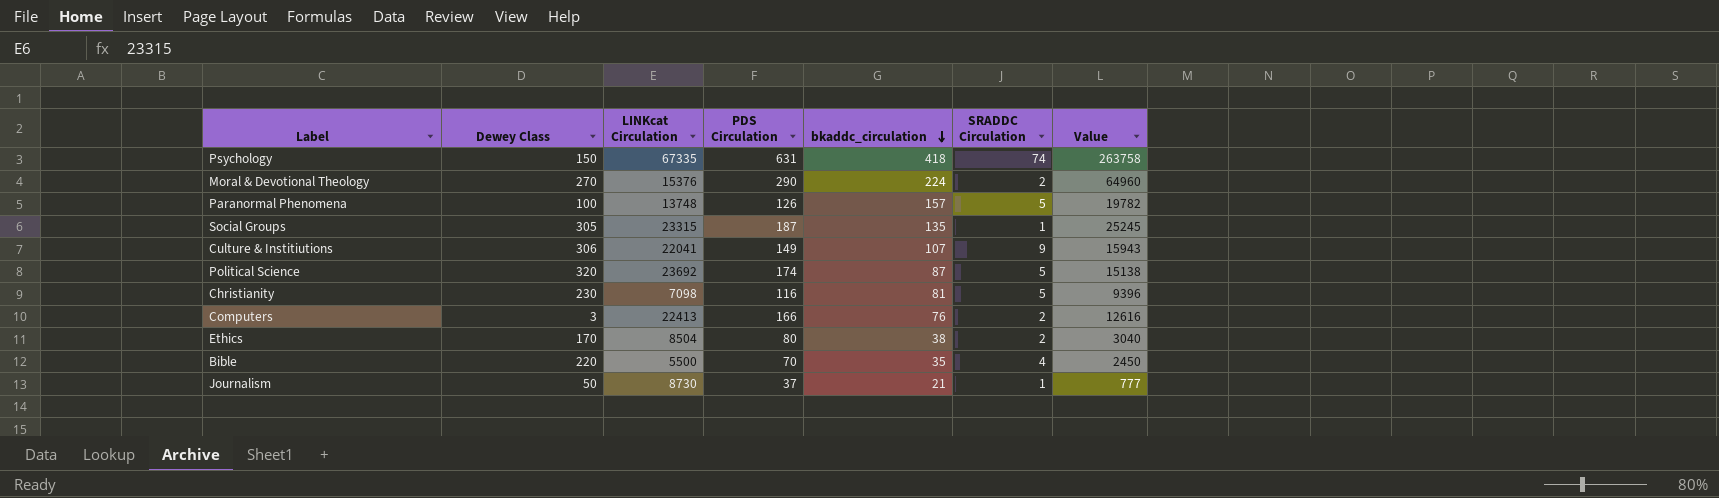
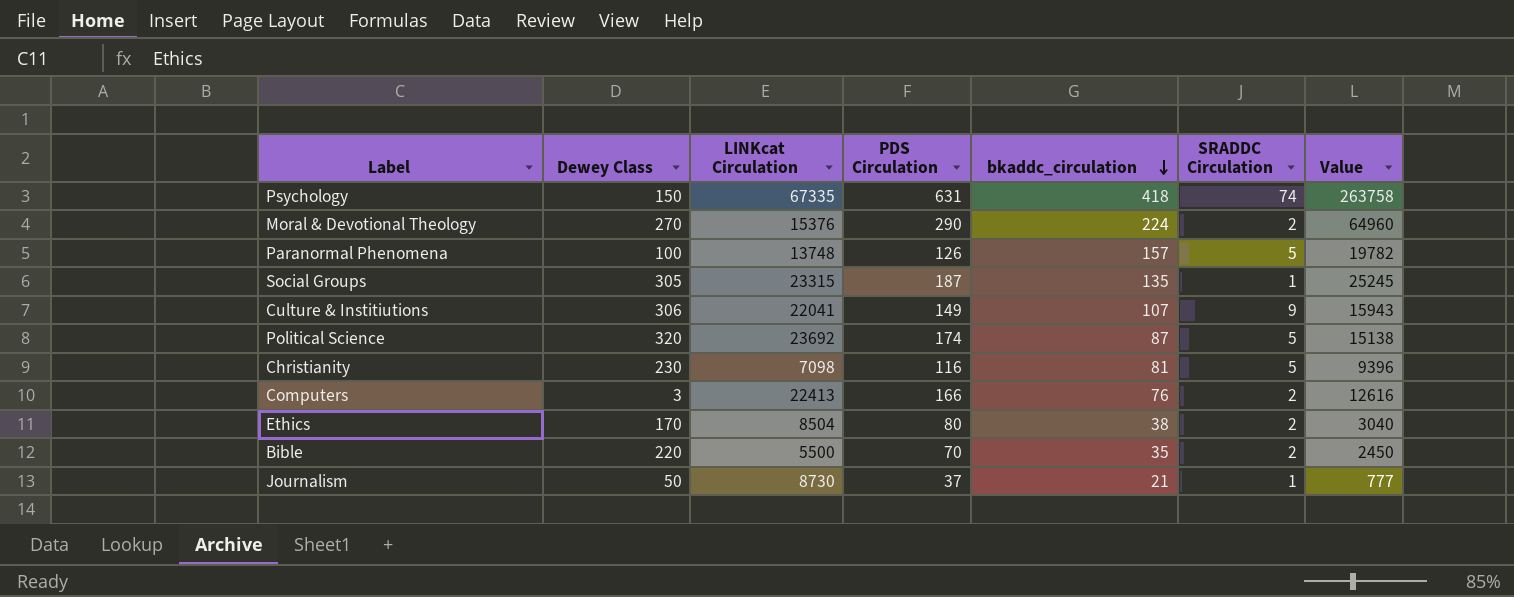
Bible | SRADDC Circulation: 4 -> 2

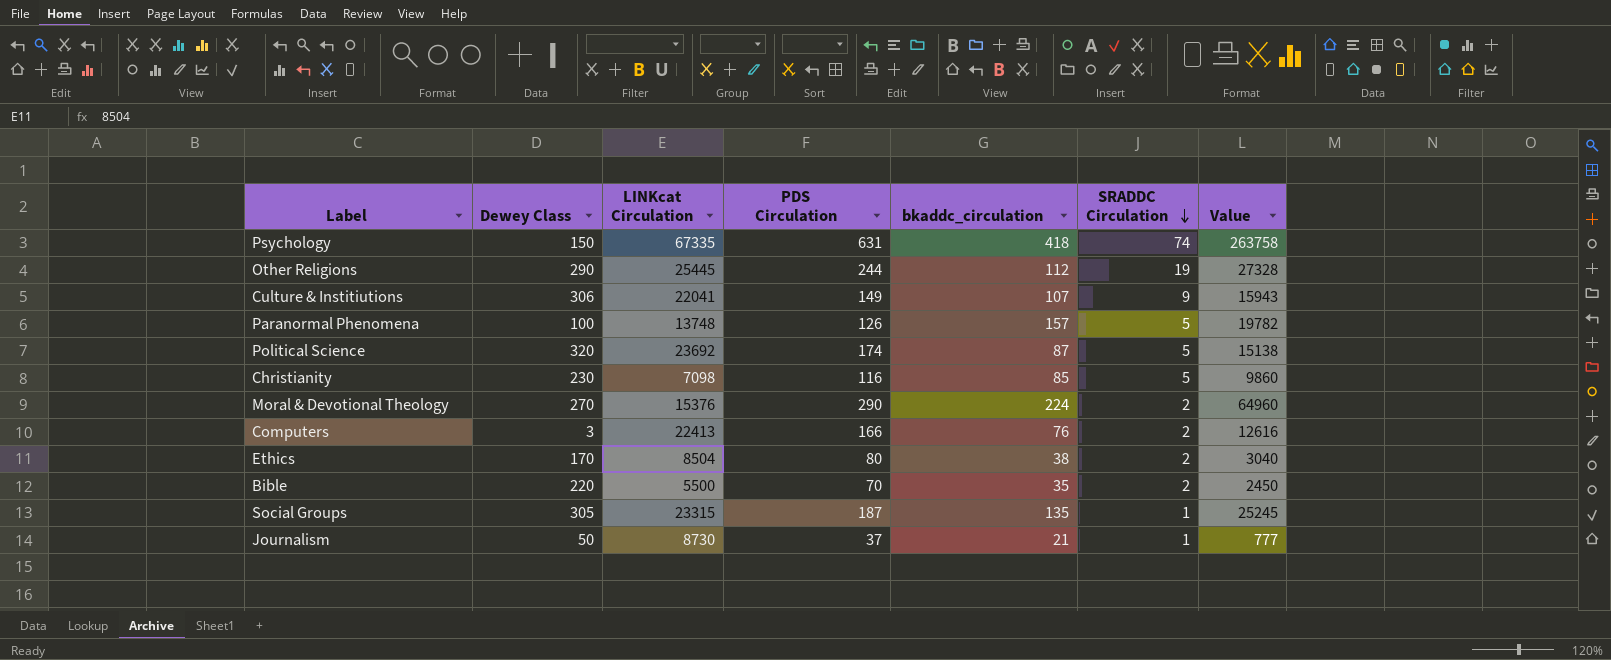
row order: bkaddc_circulation descending -> SRADDC Circulation descending
row Other Religions: none -> 290 | 25445 | 244 | 112 | 19 | 27328
Christianity | bkaddc_circulation: 81 -> 85
Christianity | Value: 9396 -> 9860

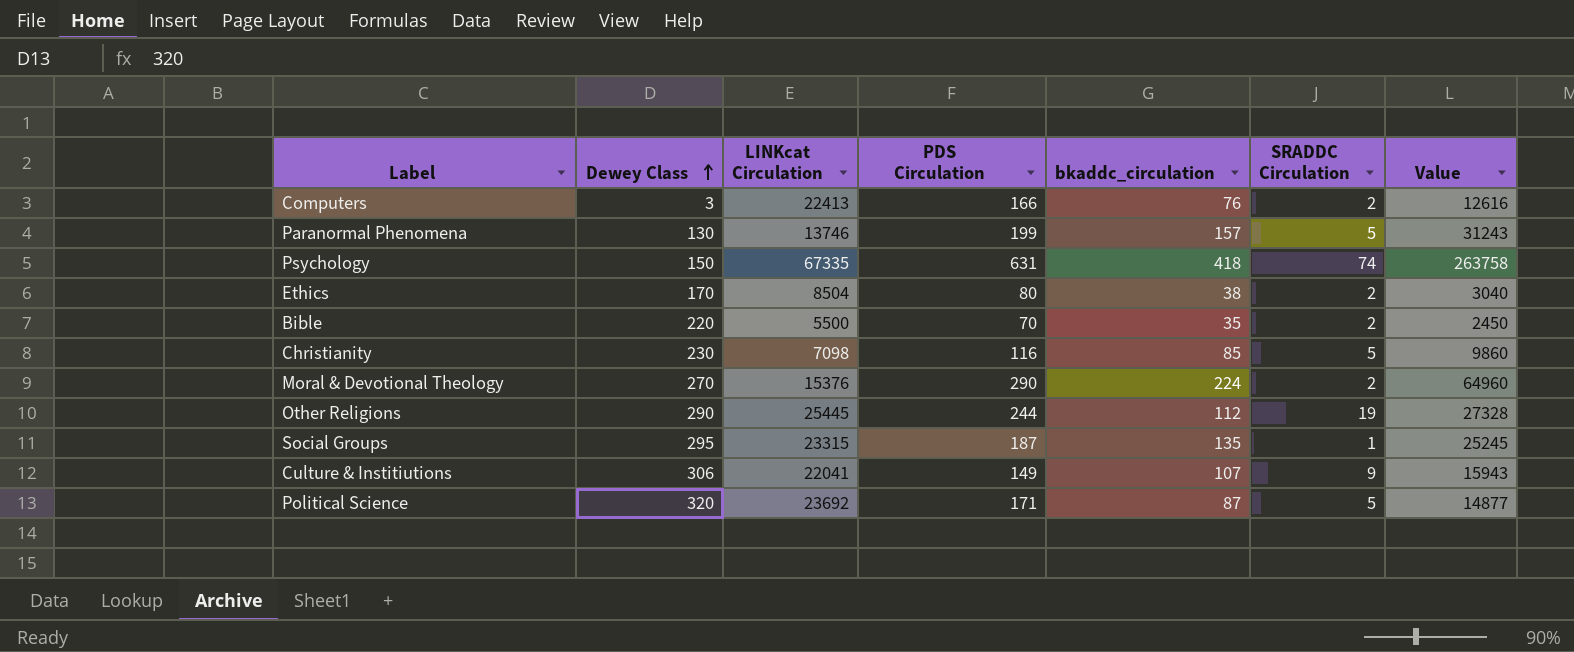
row order: SRADDC Circulation descending -> Dewey Class ascending
row Journalism: 50 | 8730 | 37 | 21 | 1 | 777 -> none
Paranormal Phenomena | Dewey Class: 100 -> 130
Paranormal Phenomena | LINKcat Circulation: 13748 -> 13746
Paranormal Phenomena | PDS Circulation: 126 -> 199
Paranormal Phenomena | Value: 19782 -> 31243
Social Groups | Dewey Class: 305 -> 295
Political Science | PDS Circulation: 174 -> 171
Political Science | Value: 15138 -> 14877

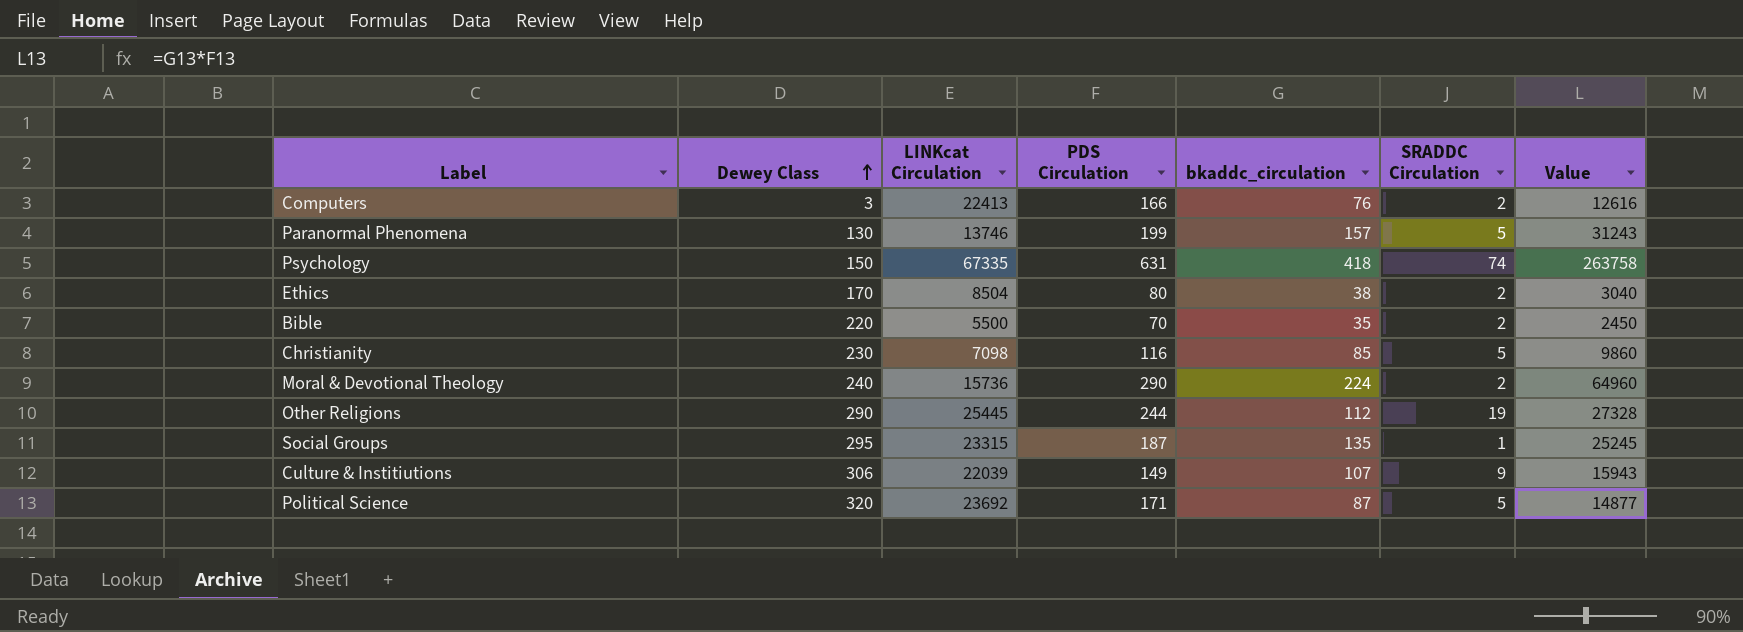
Moral & Devotional Theology | Dewey Class: 270 -> 240
Moral & Devotional Theology | LINKcat Circulation: 15376 -> 15736
Culture & Institiutions | LINKcat Circulation: 22041 -> 22039

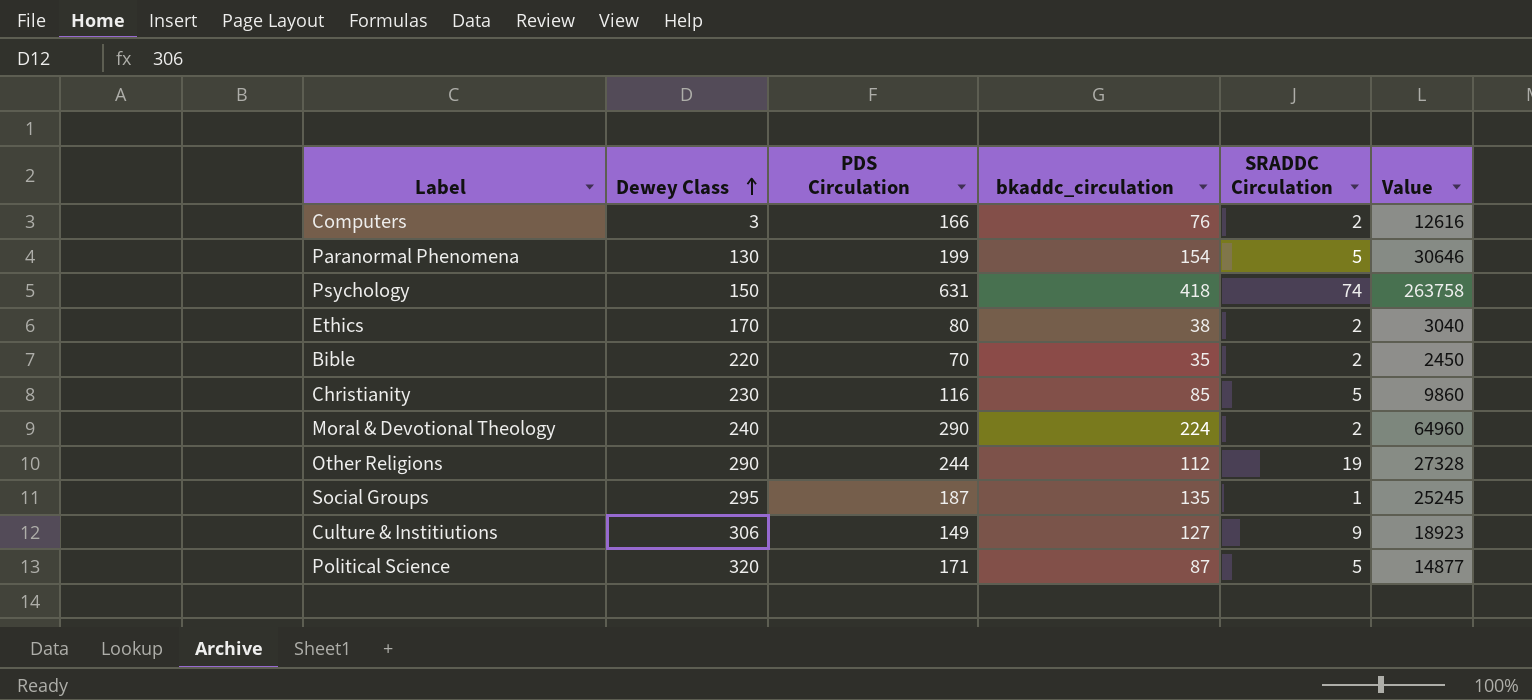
column LINKcat Circulation | position: 3 -> none
Paranormal Phenomena | bkaddc_circulation: 157 -> 154
Paranormal Phenomena | Value: 31243 -> 30646
Culture & Institiutions | bkaddc_circulation: 107 -> 127
Culture & Institiutions | Value: 15943 -> 18923

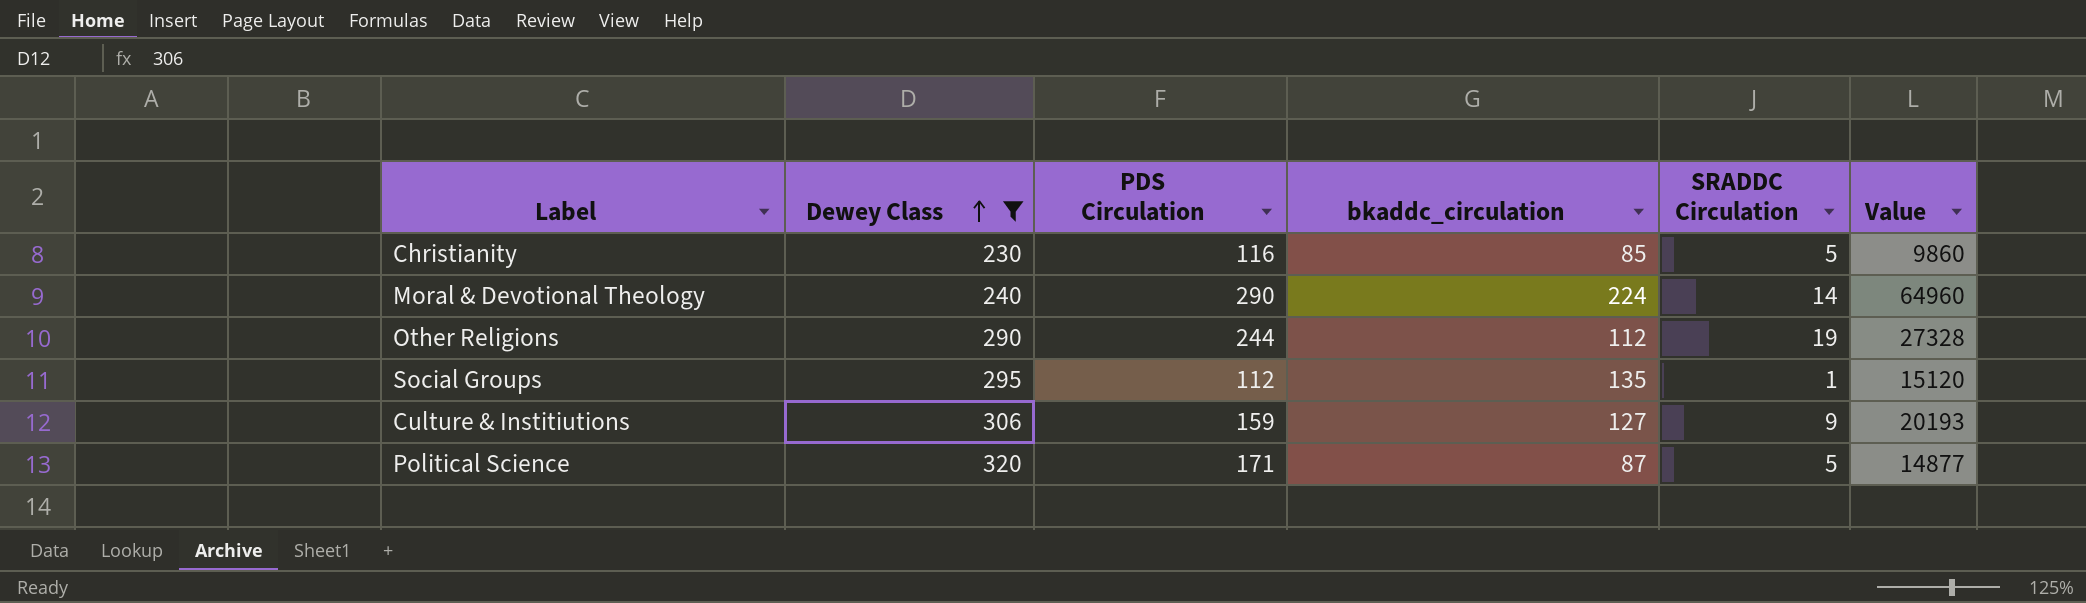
filter: none -> Dewey Class >= 230
Moral & Devotional Theology | SRADDC Circulation: 2 -> 14
Social Groups | PDS Circulation: 187 -> 112
Social Groups | Value: 25245 -> 15120
Culture & Institiutions | PDS Circulation: 149 -> 159
Culture & Institiutions | Value: 18923 -> 20193

